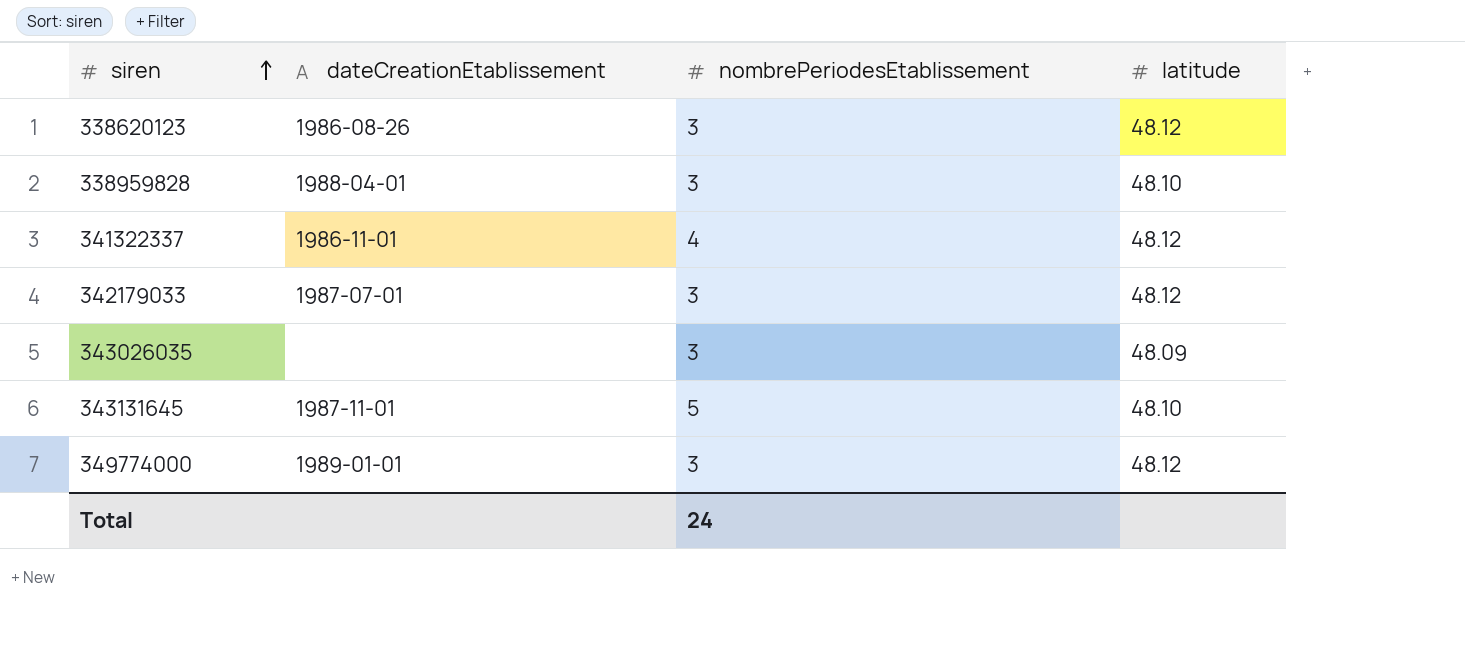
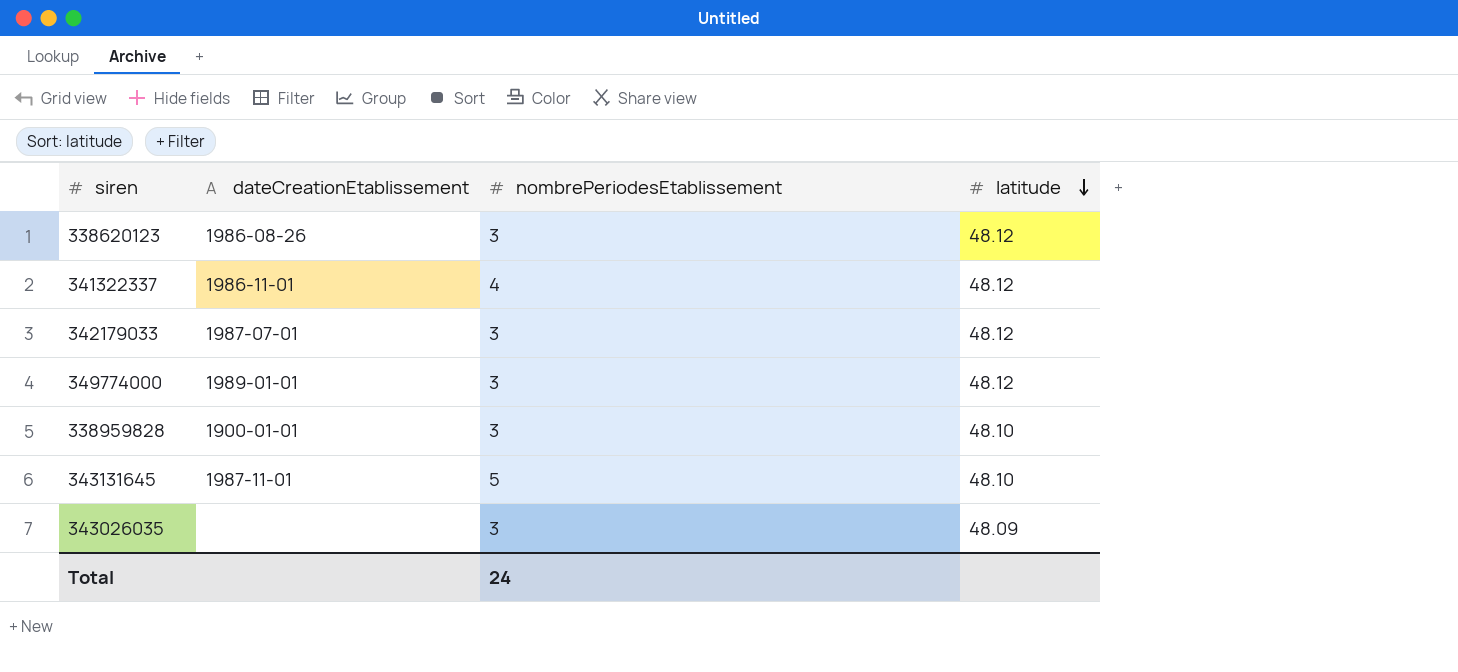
row order: siren ascending -> latitude descending
338959828 | dateCreationEtablissement: 1988-04-01 -> 1900-01-01

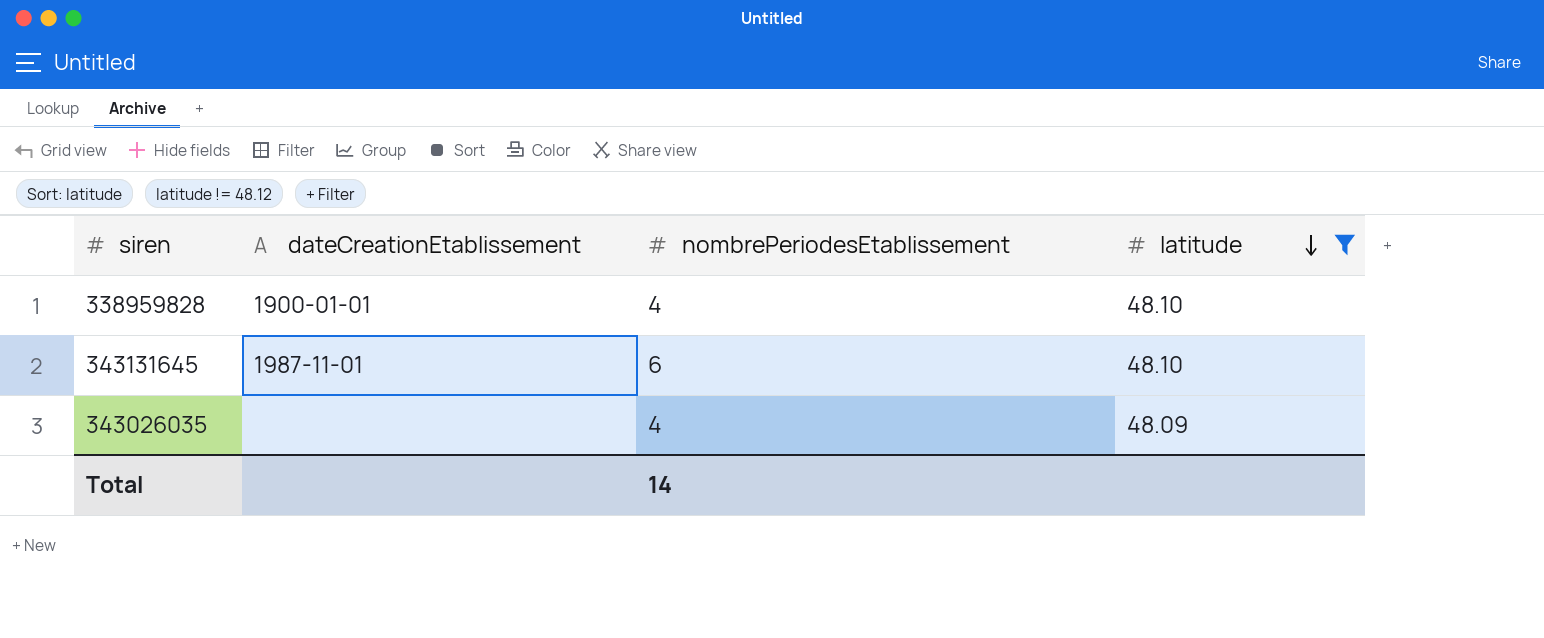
filter: none -> latitude != 48.12
338959828 | nombrePeriodesEtablissement: 3 -> 4
343131645 | nombrePeriodesEtablissement: 5 -> 6
343026035 | nombrePeriodesEtablissement: 3 -> 4
Total | nombrePeriodesEtablissement: 24 -> 14

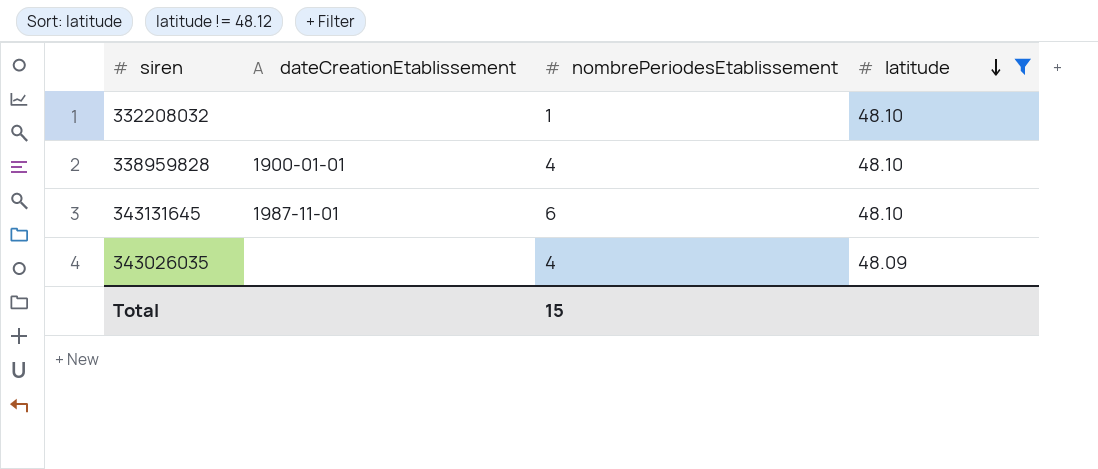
row 332208032: none -> none | 1 | 48.10
Total | nombrePeriodesEtablissement: 14 -> 15

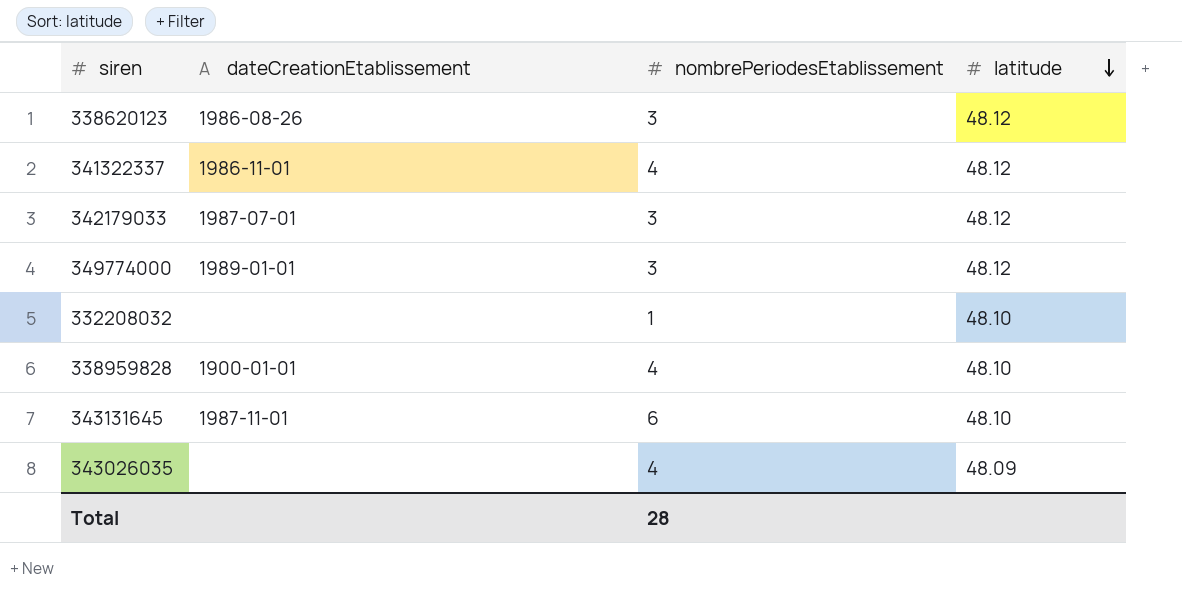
filter: latitude != 48.12 -> none
Total | nombrePeriodesEtablissement: 15 -> 28

